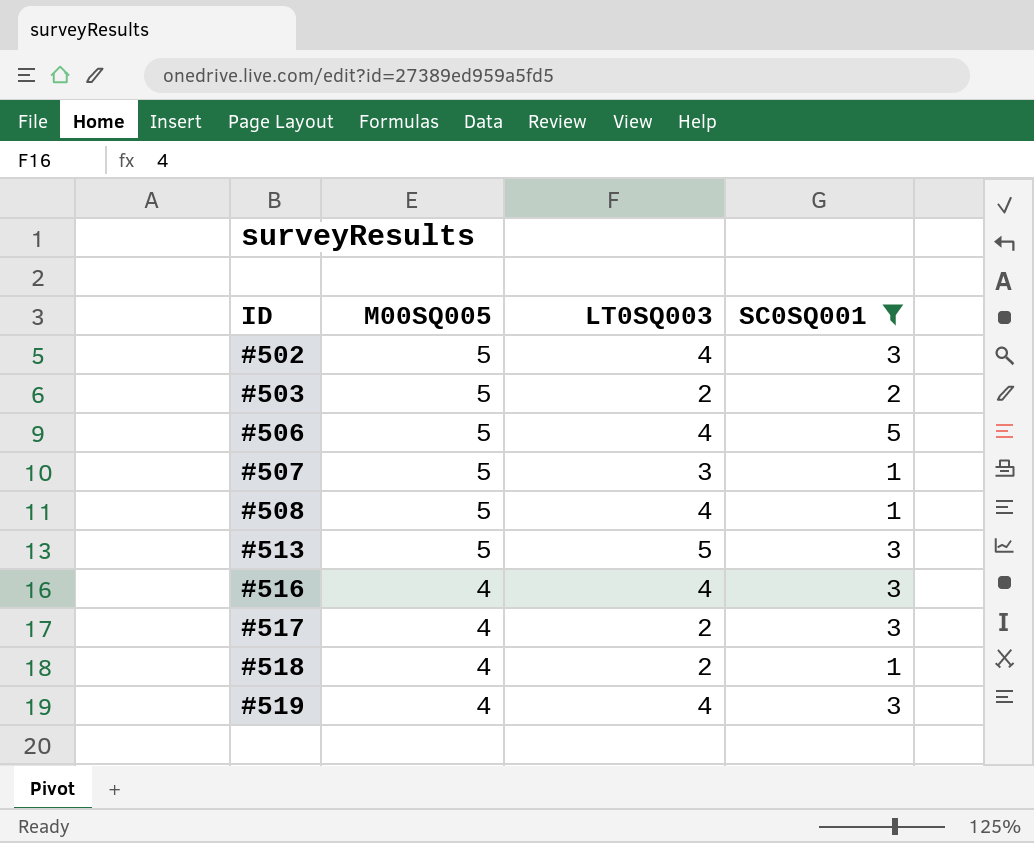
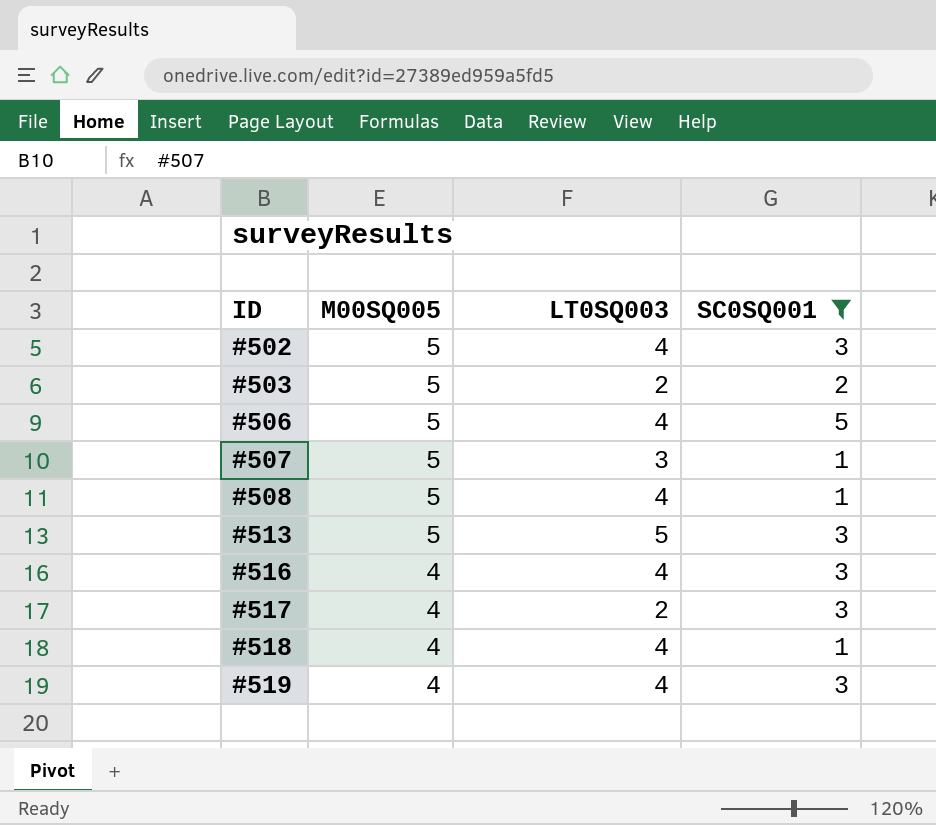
#518 | LT0SQ003: 2 -> 4

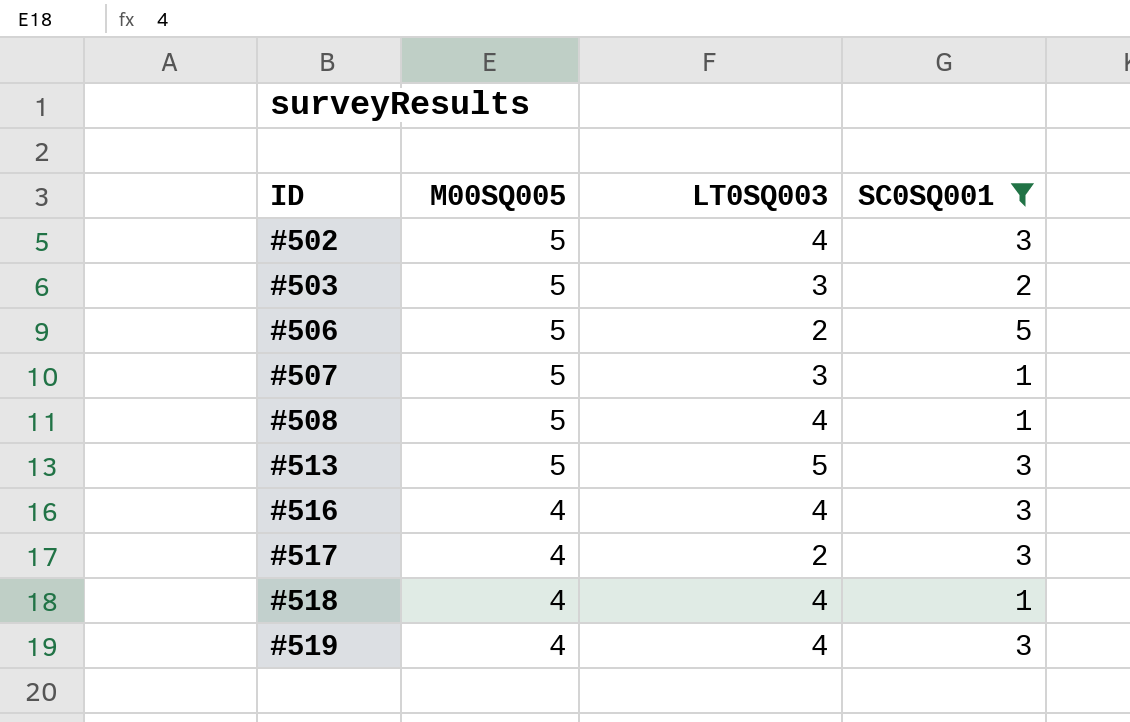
#503 | LT0SQ003: 2 -> 3
#506 | LT0SQ003: 4 -> 2

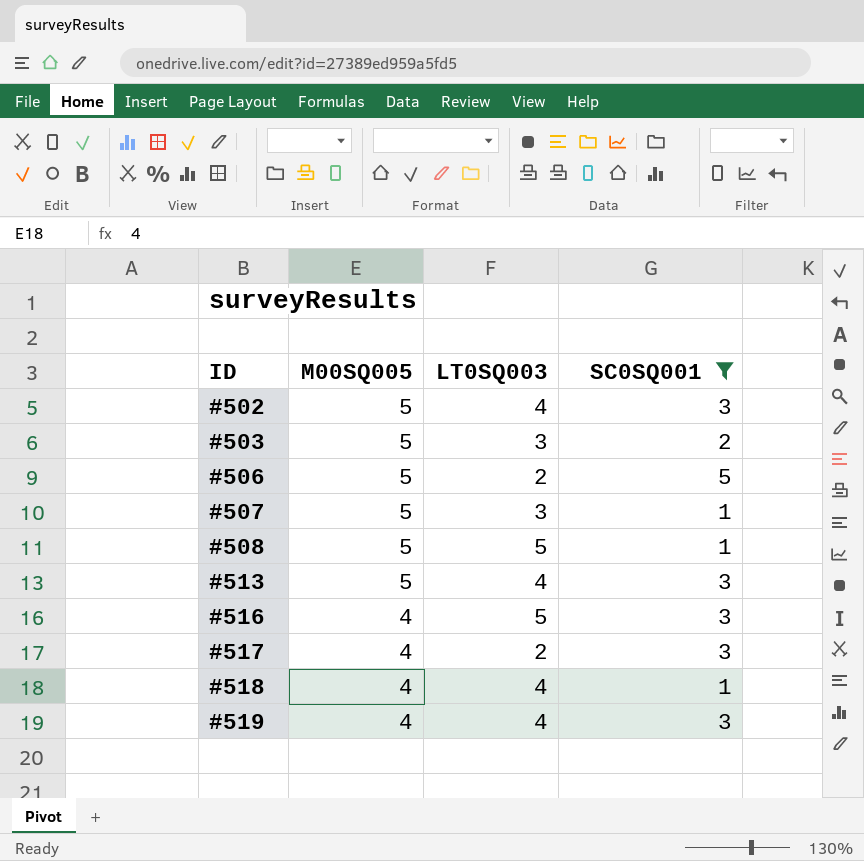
#508 | LT0SQ003: 4 -> 5
#513 | LT0SQ003: 5 -> 4
#516 | LT0SQ003: 4 -> 5

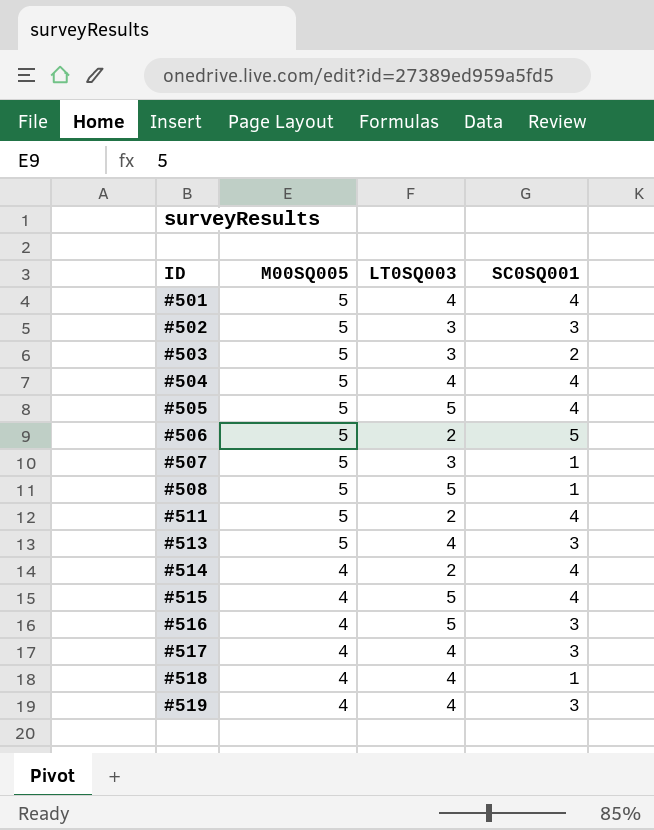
filter: SC0SQ001 != 4 -> none
#502 | LT0SQ003: 4 -> 3
#517 | LT0SQ003: 2 -> 4

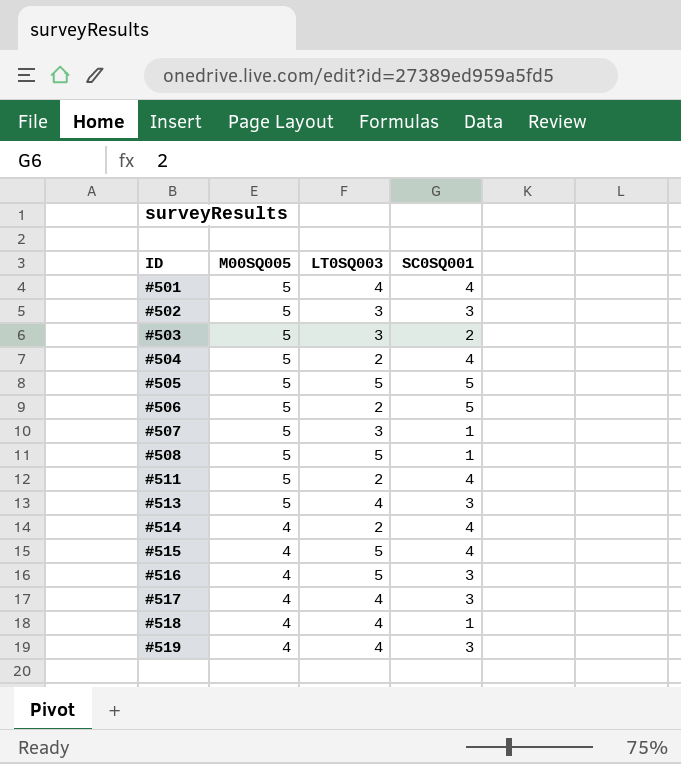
#504 | LT0SQ003: 4 -> 2
#505 | SC0SQ001: 4 -> 5

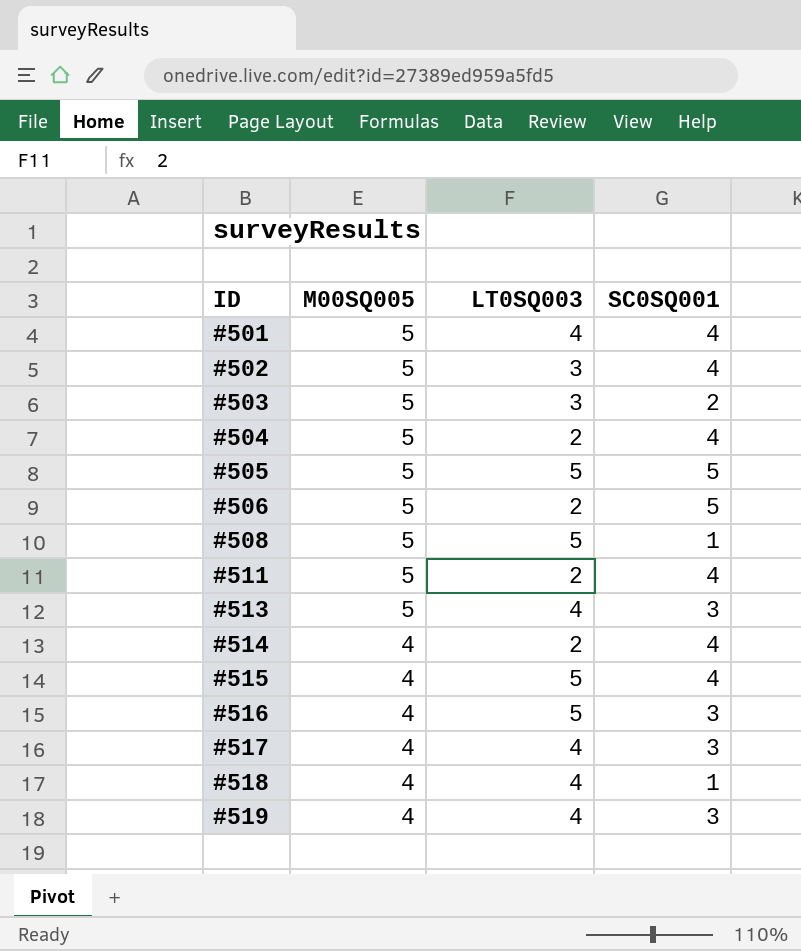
row #507: 5 | 3 | 1 -> none
#502 | SC0SQ001: 3 -> 4

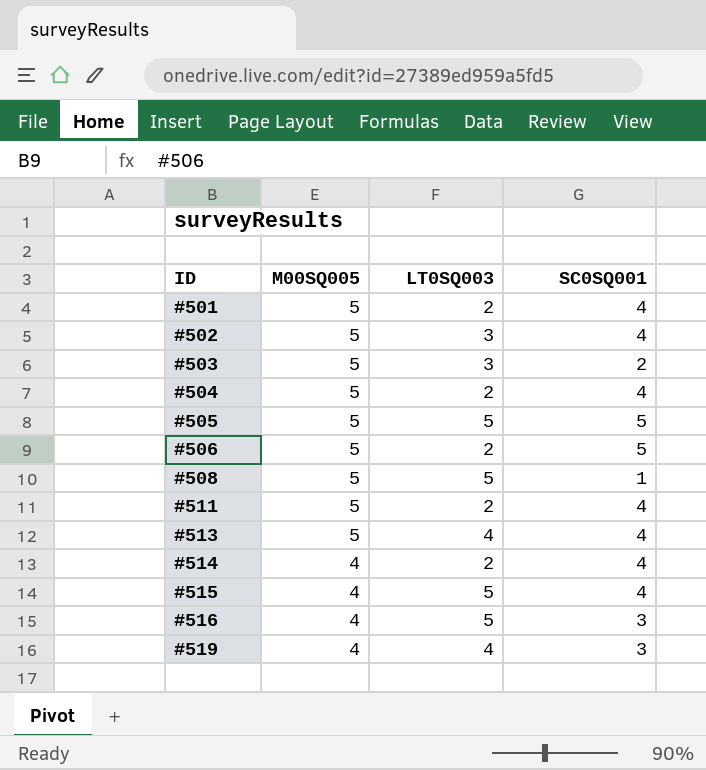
row #517: 4 | 4 | 3 -> none
row #518: 4 | 4 | 1 -> none
#501 | LT0SQ003: 4 -> 2
#513 | SC0SQ001: 3 -> 4

